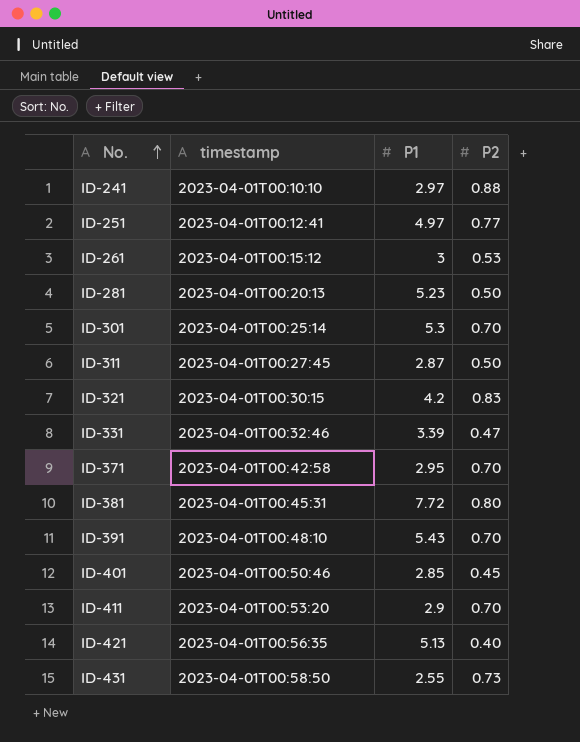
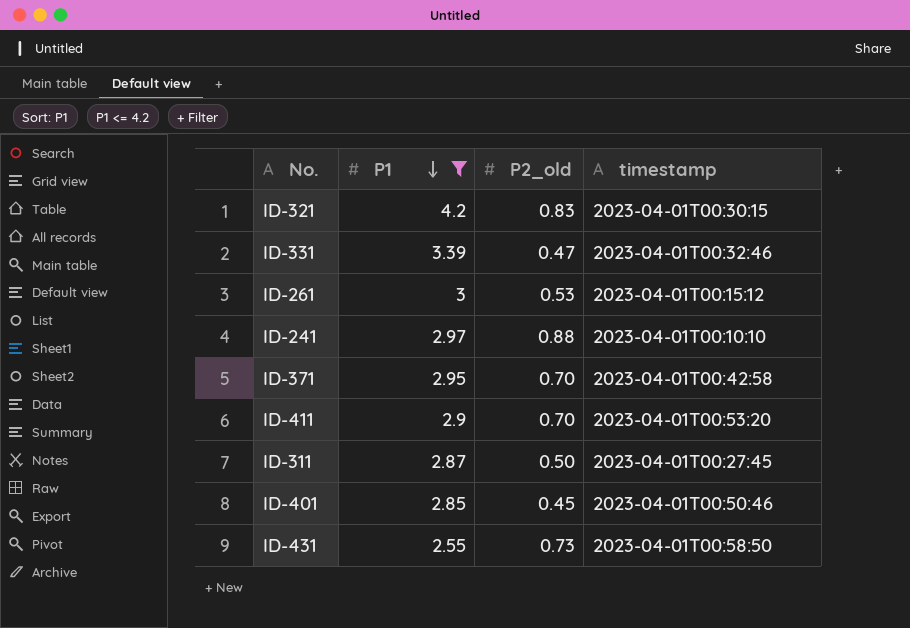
filter: none -> P1 <= 4.2
row order: No. ascending -> P1 descending
column name: P2 -> P2_old
column timestamp | position: 2 -> 4

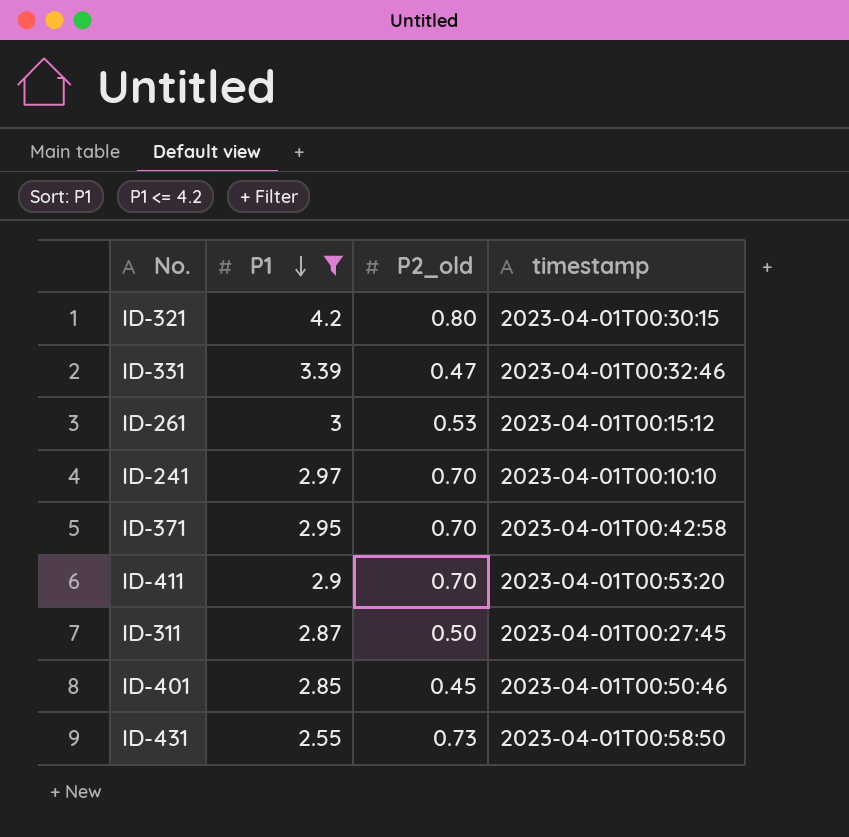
ID-321 | P2_old: 0.83 -> 0.80
ID-241 | P2_old: 0.88 -> 0.70

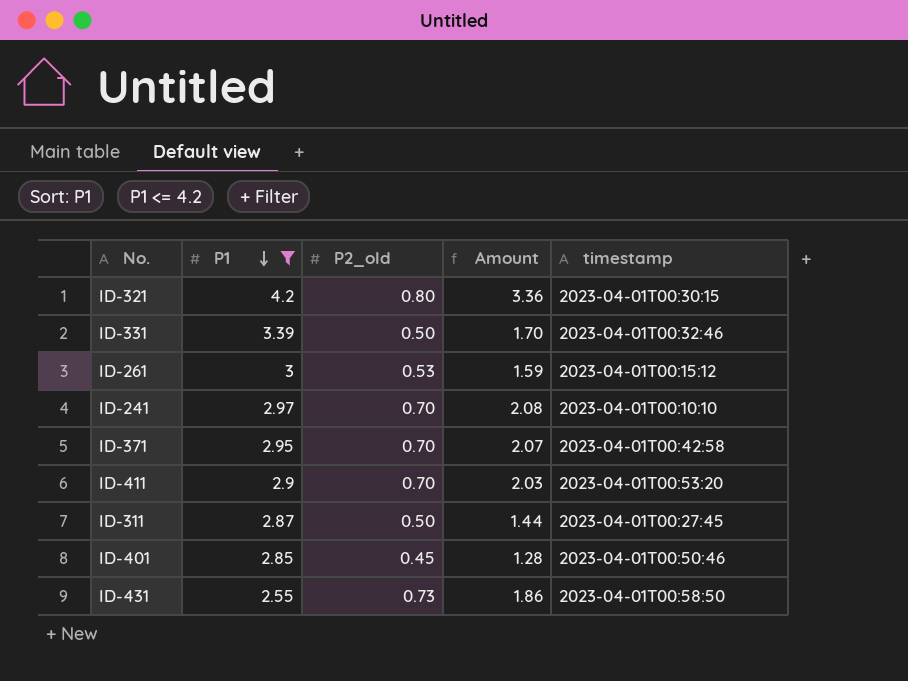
column Amount | formula: none -> [P1] * [P2_old]
ID-331 | P2_old: 0.47 -> 0.50

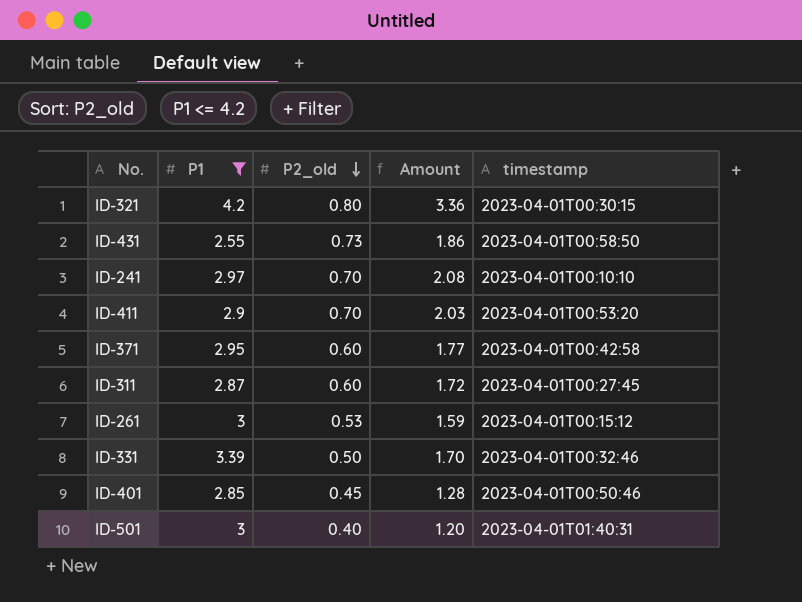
row order: P1 descending -> P2_old descending
ID-371 | P2_old: 0.70 -> 0.60
ID-371 | Amount: 2.07 -> 1.77
ID-311 | P2_old: 0.50 -> 0.60
ID-311 | Amount: 1.44 -> 1.72
row ID-501: none -> 3 | 0.40 | 1.20 | 2023-04-01T01:40:31

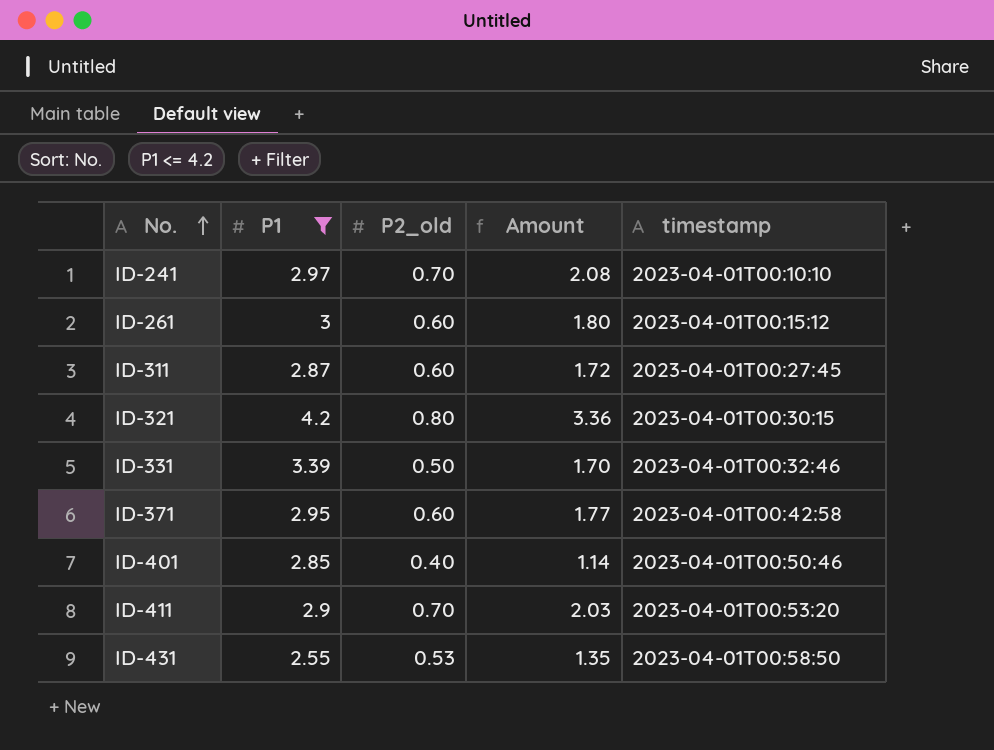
row order: P2_old descending -> No. ascending
row ID-501: 3 | 0.40 | 1.20 | 2023-04-01T01:40:31 -> none
ID-261 | P2_old: 0.53 -> 0.60
ID-261 | Amount: 1.59 -> 1.80
ID-401 | P2_old: 0.45 -> 0.40
ID-401 | Amount: 1.28 -> 1.14
ID-431 | P2_old: 0.73 -> 0.53
ID-431 | Amount: 1.86 -> 1.35

